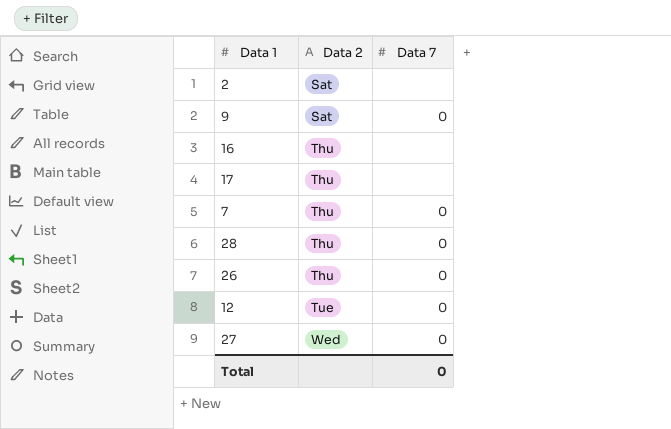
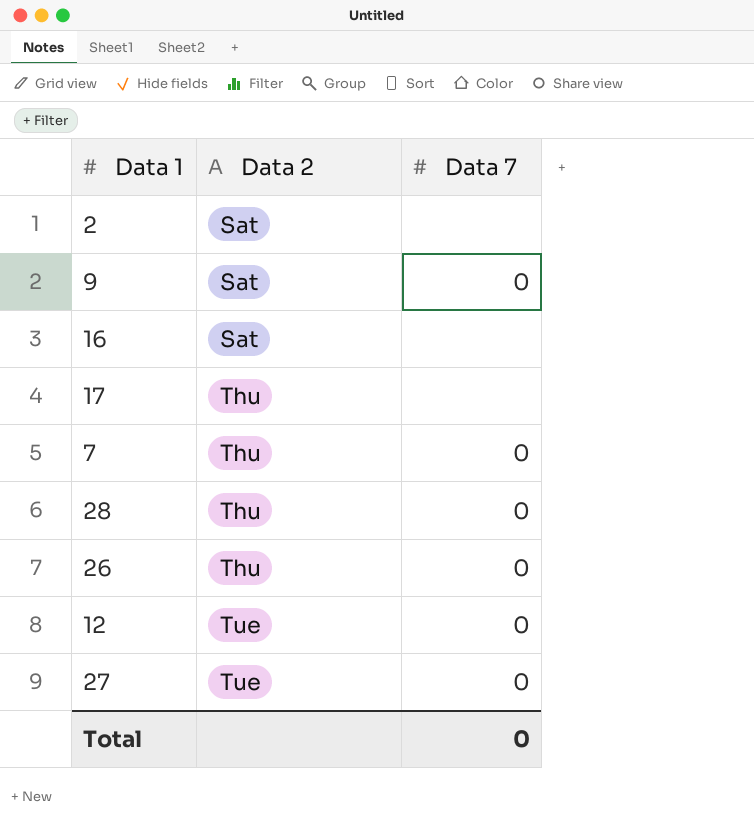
16 | Data 2: Thu -> Sat
27 | Data 2: Wed -> Tue

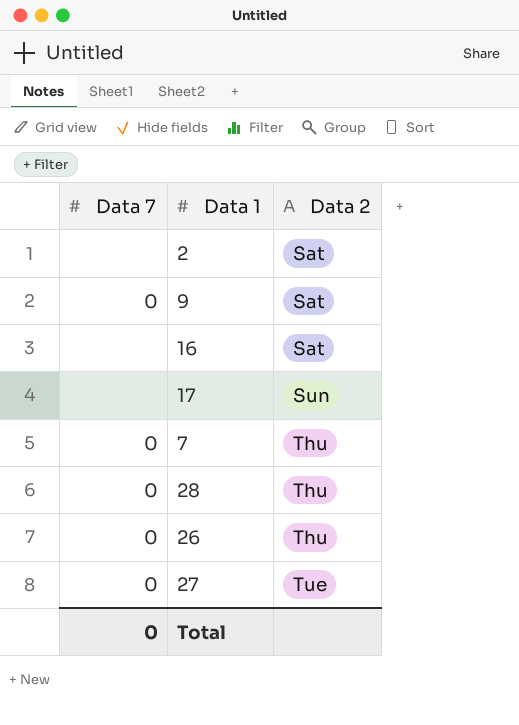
column Data 7 | position: 3 -> 1
row 12: Tue | 0 -> none
17 | Data 2: Thu -> Sun

